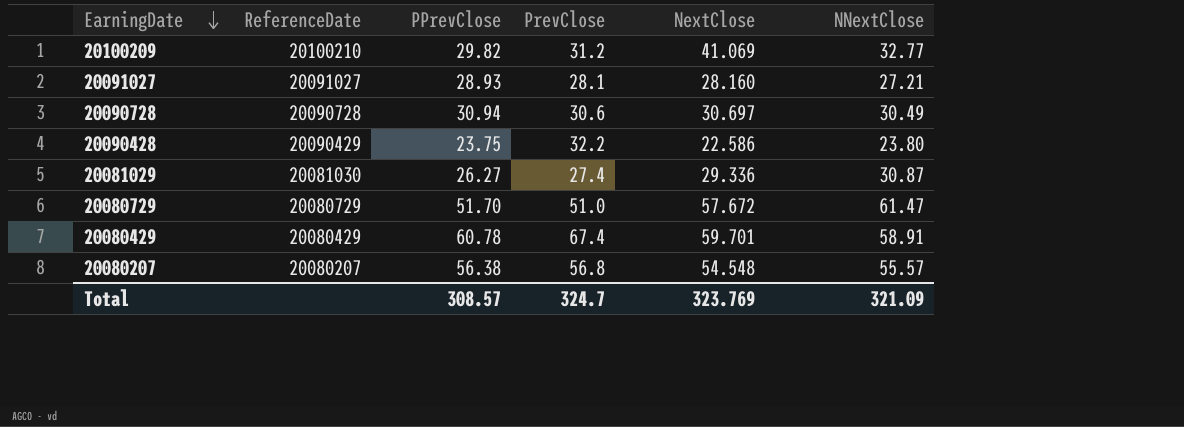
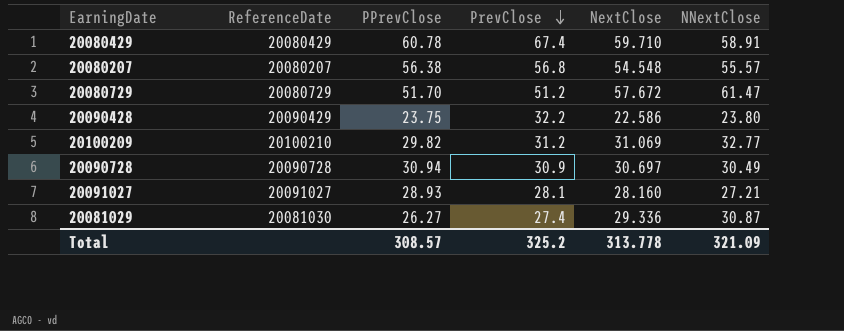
row order: EarningDate descending -> PrevClose descending
20080429 | NextClose: 59.701 -> 59.710
20080729 | PrevClose: 51.0 -> 51.2
20100209 | NextClose: 41.069 -> 31.069
20090728 | PrevClose: 30.6 -> 30.9
Total | PrevClose: 324.7 -> 325.2
Total | NextClose: 323.769 -> 313.778

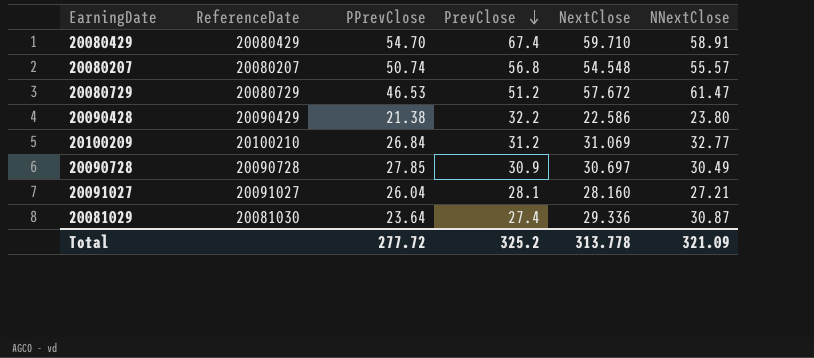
20080429 | PPrevClose: 60.78 -> 54.70
20080207 | PPrevClose: 56.38 -> 50.74
20080729 | PPrevClose: 51.70 -> 46.53
20090428 | PPrevClose: 23.75 -> 21.38
20100209 | PPrevClose: 29.82 -> 26.84
20090728 | PPrevClose: 30.94 -> 27.85
20091027 | PPrevClose: 28.93 -> 26.04
20081029 | PPrevClose: 26.27 -> 23.64
Total | PPrevClose: 308.57 -> 277.72

